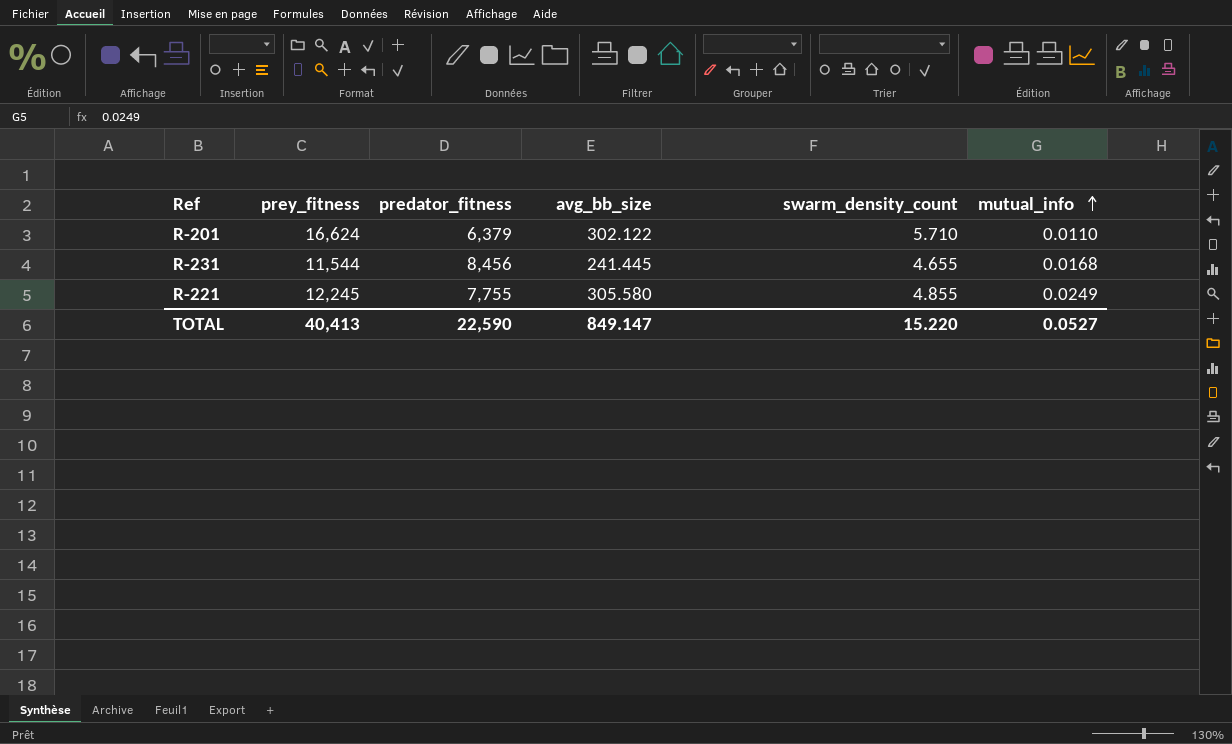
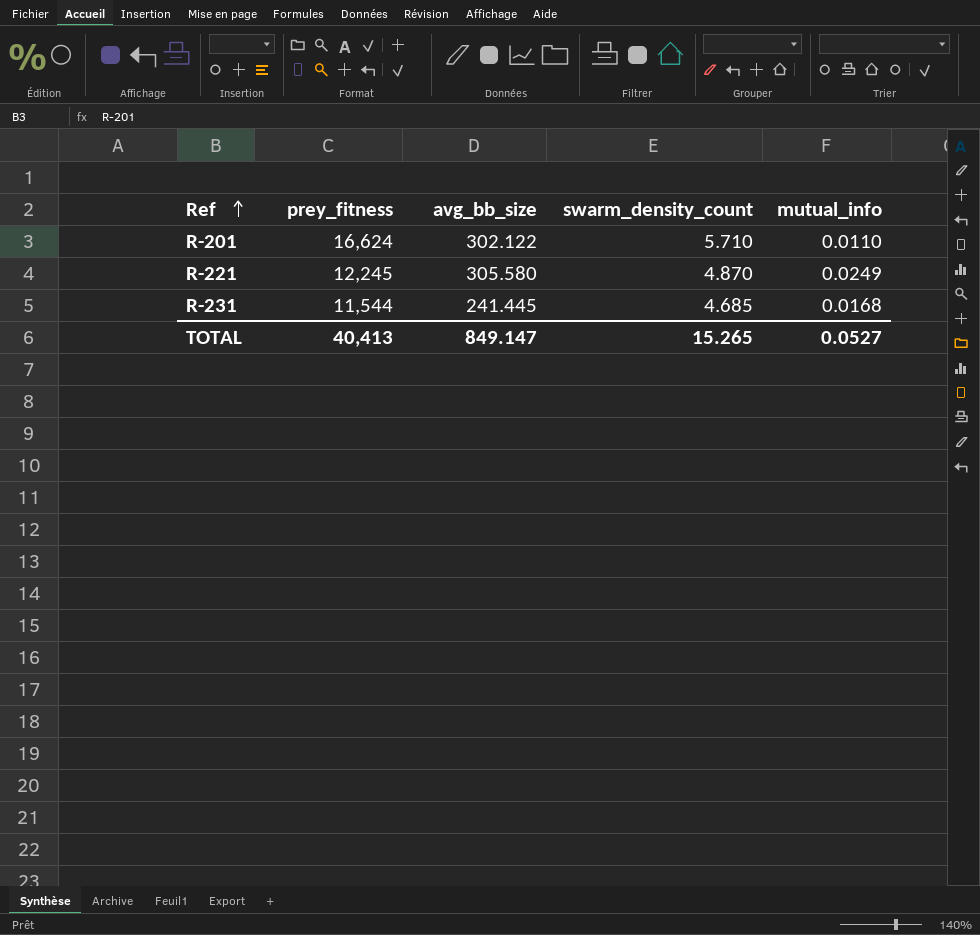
row order: mutual_info ascending -> Ref ascending
column predator_fitness | position: 3 -> none
R-221 | swarm_density_count: 4.855 -> 4.870
R-231 | swarm_density_count: 4.655 -> 4.685
TOTAL | swarm_density_count: 15.220 -> 15.265

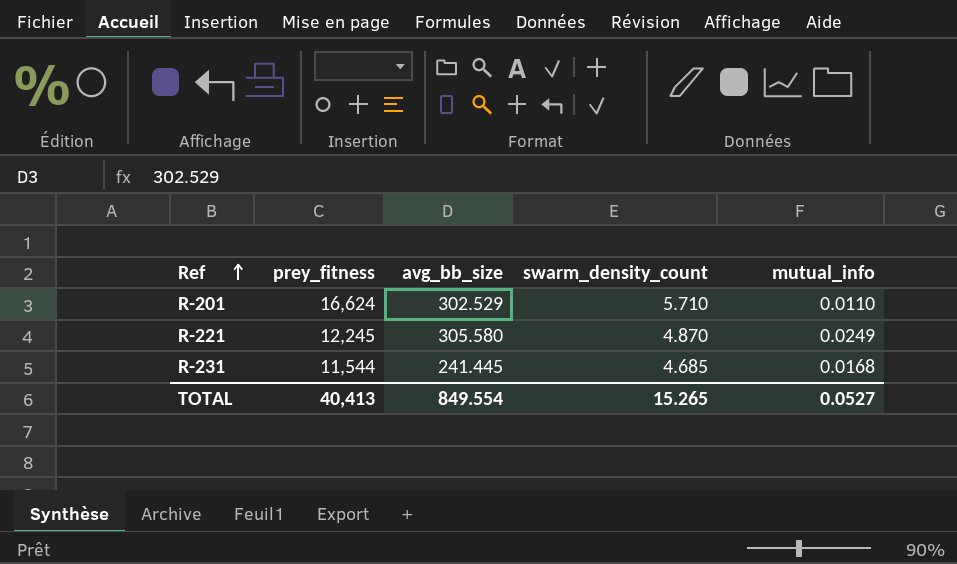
R-201 | avg_bb_size: 302.122 -> 302.529
TOTAL | avg_bb_size: 849.147 -> 849.554

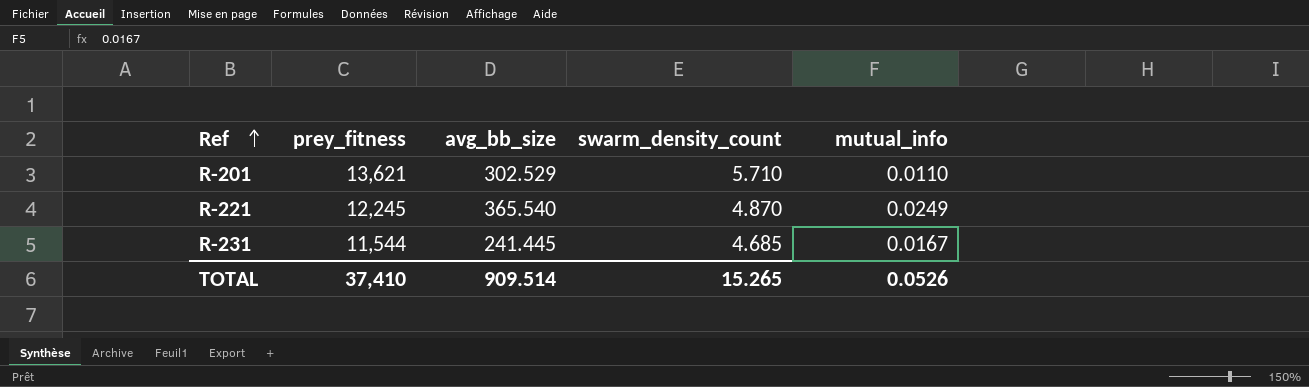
R-201 | prey_fitness: 16,624 -> 13,621
R-221 | avg_bb_size: 305.580 -> 365.540
R-231 | mutual_info: 0.0168 -> 0.0167
TOTAL | prey_fitness: 40,413 -> 37,410
TOTAL | avg_bb_size: 849.554 -> 909.514
TOTAL | mutual_info: 0.0527 -> 0.0526

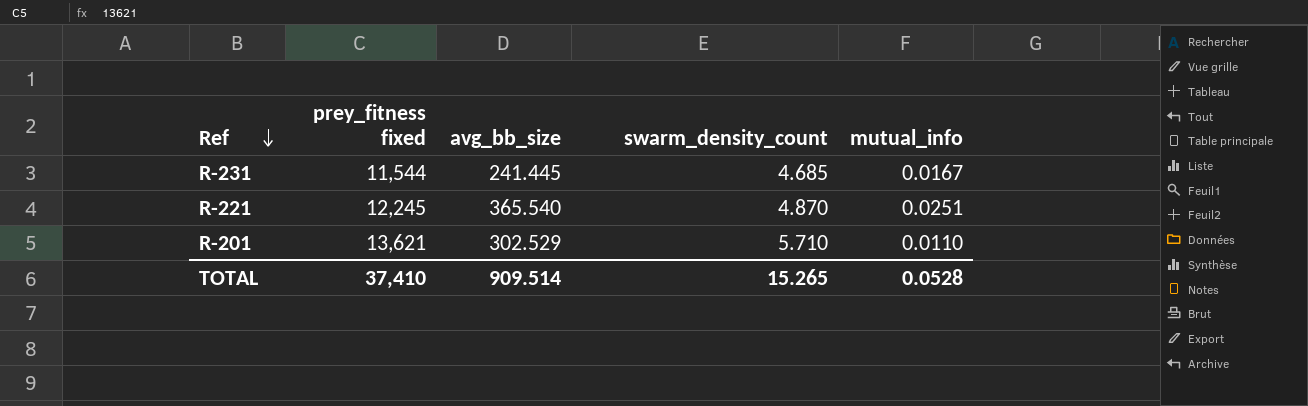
row order: Ref ascending -> Ref descending
column name: prey_fitness -> prey_fitness fixed
R-221 | mutual_info: 0.0249 -> 0.0251
TOTAL | mutual_info: 0.0526 -> 0.0528

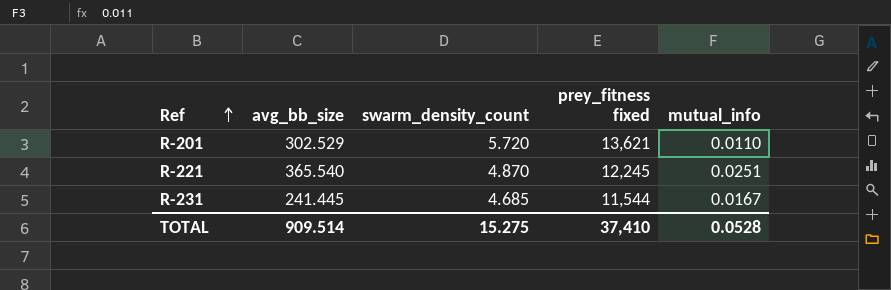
row order: Ref descending -> Ref ascending
column prey_fitness fixed | position: 2 -> 4
R-201 | swarm_density_count: 5.710 -> 5.720
TOTAL | swarm_density_count: 15.265 -> 15.275

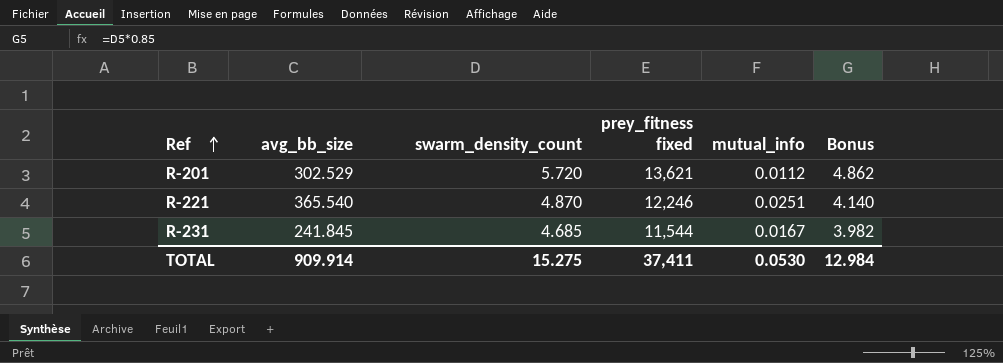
column Bonus | formula: none -> [swarm_density_count] * 0.85
R-201 | mutual_info: 0.0110 -> 0.0112
R-221 | prey_fitness fixed: 12,245 -> 12,246
R-231 | avg_bb_size: 241.445 -> 241.845
TOTAL | avg_bb_size: 909.514 -> 909.914
TOTAL | prey_fitness fixed: 37,410 -> 37,411
TOTAL | mutual_info: 0.0528 -> 0.0530

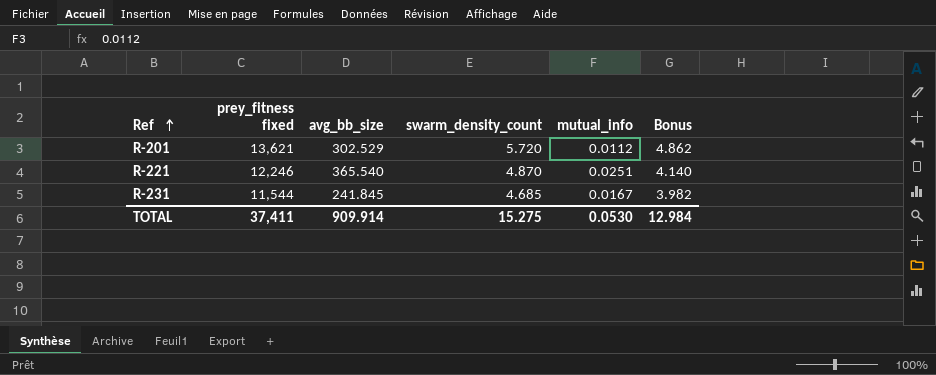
column prey_fitness fixed | position: 4 -> 2

